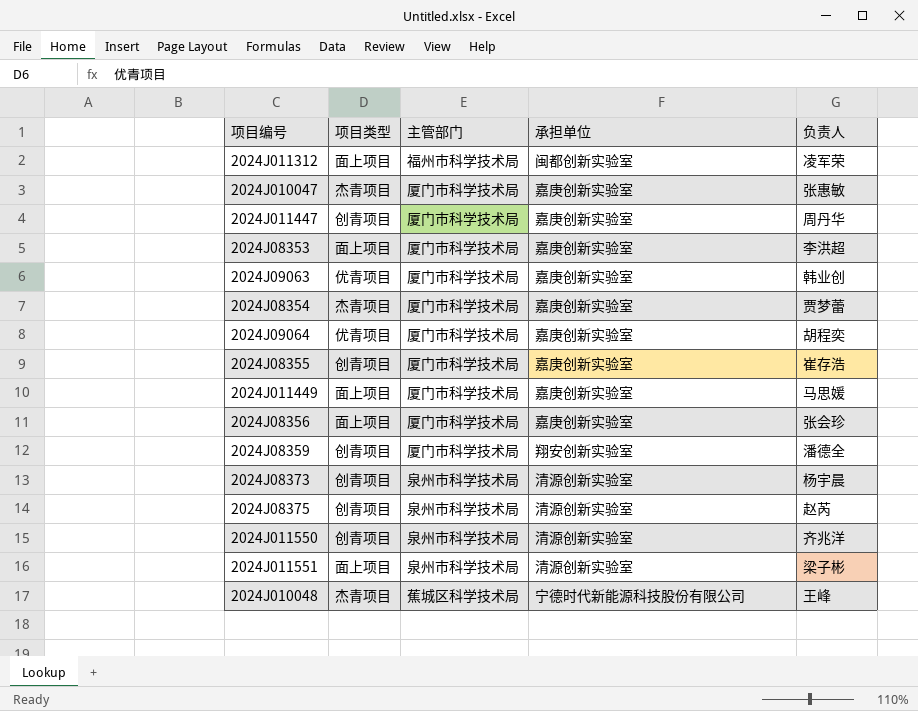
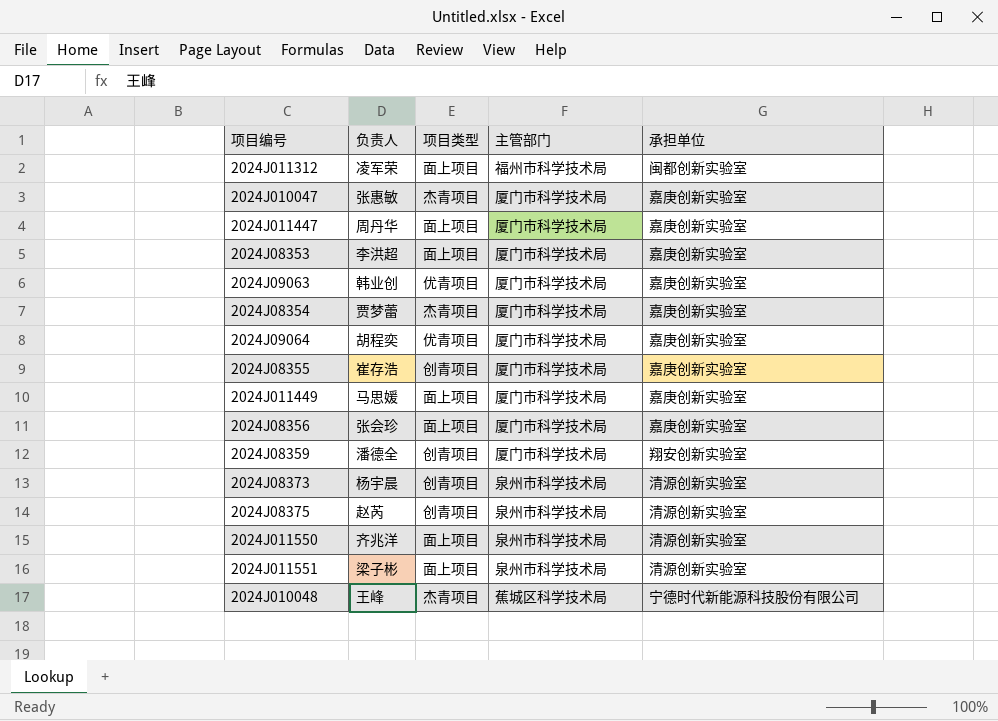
column 负责人 | position: 5 -> 2
2024J011447 | 项目类型: 创青项目 -> 面上项目
2024J011550 | 项目类型: 创青项目 -> 面上项目

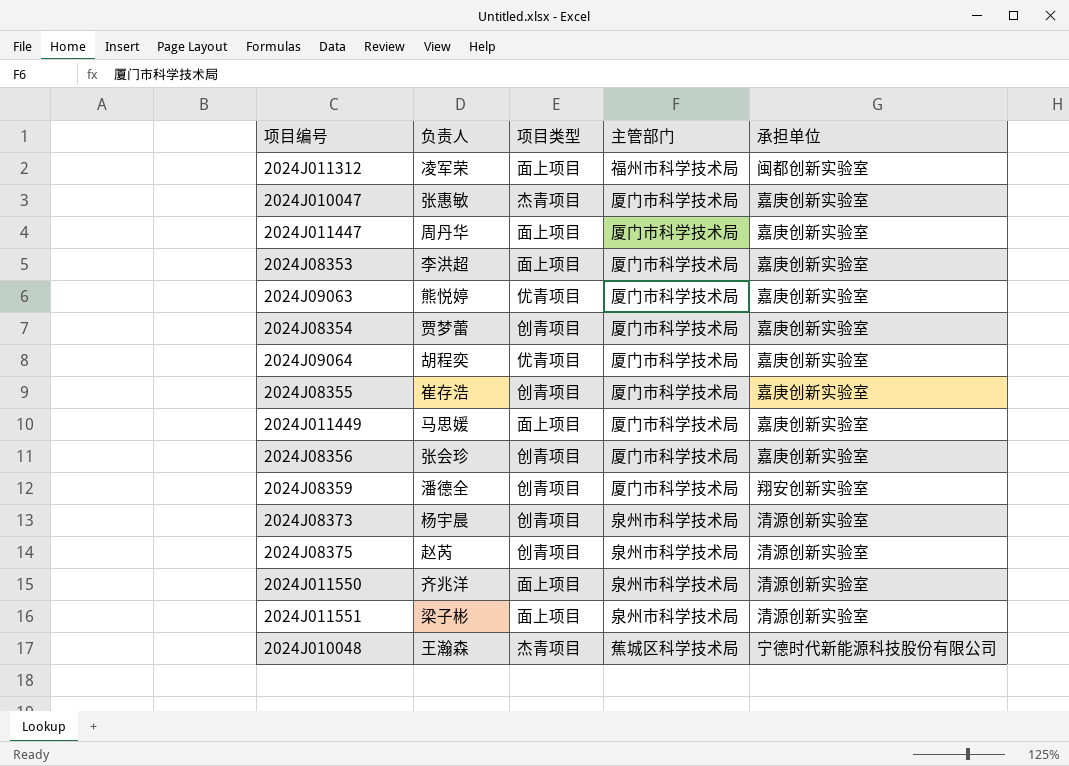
2024J09063 | 负责人: 韩业创 -> 熊悦婷
2024J08354 | 项目类型: 杰青项目 -> 创青项目
2024J08356 | 项目类型: 面上项目 -> 创青项目
2024J010048 | 负责人: 王峰 -> 王瀚森

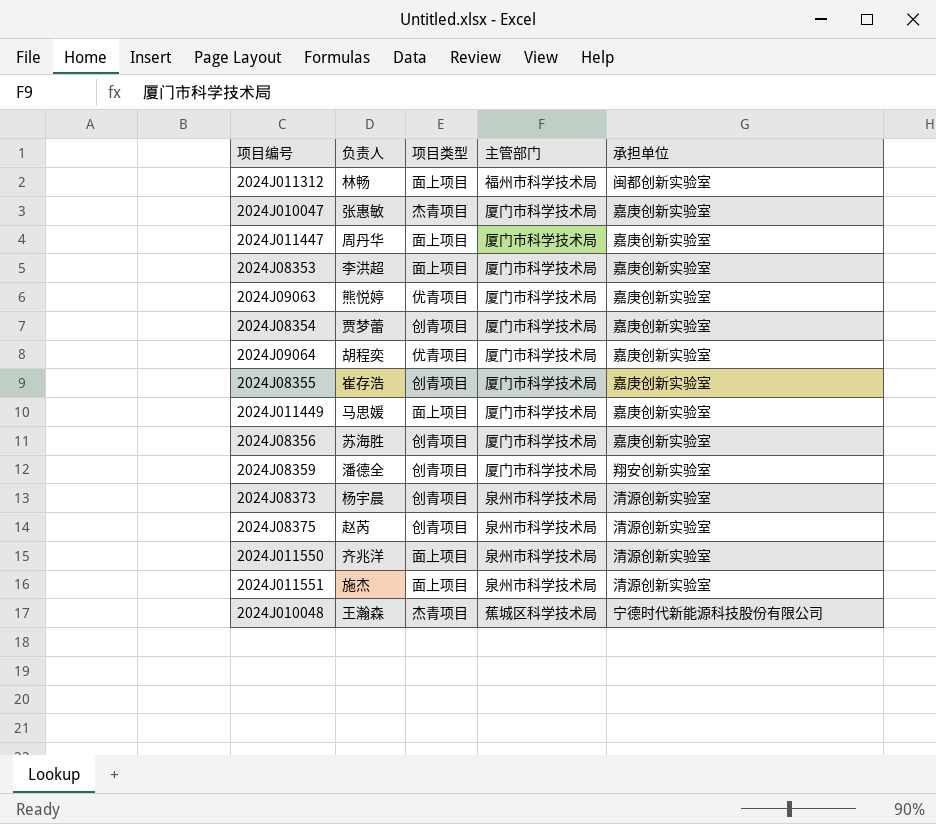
2024J011312 | 负责人: 凌军荣 -> 林畅
2024J08356 | 负责人: 张会珍 -> 苏海胜
2024J011551 | 负责人: 梁子彬 -> 施杰

